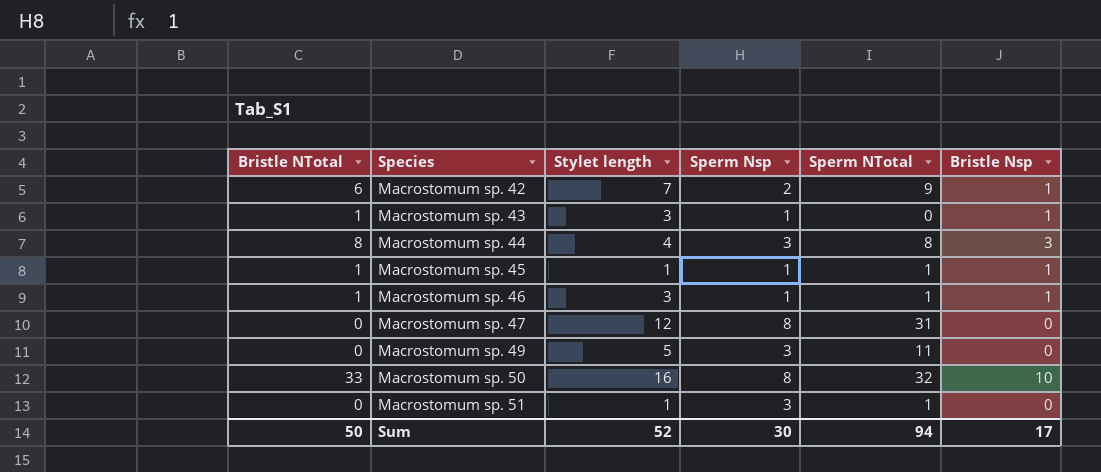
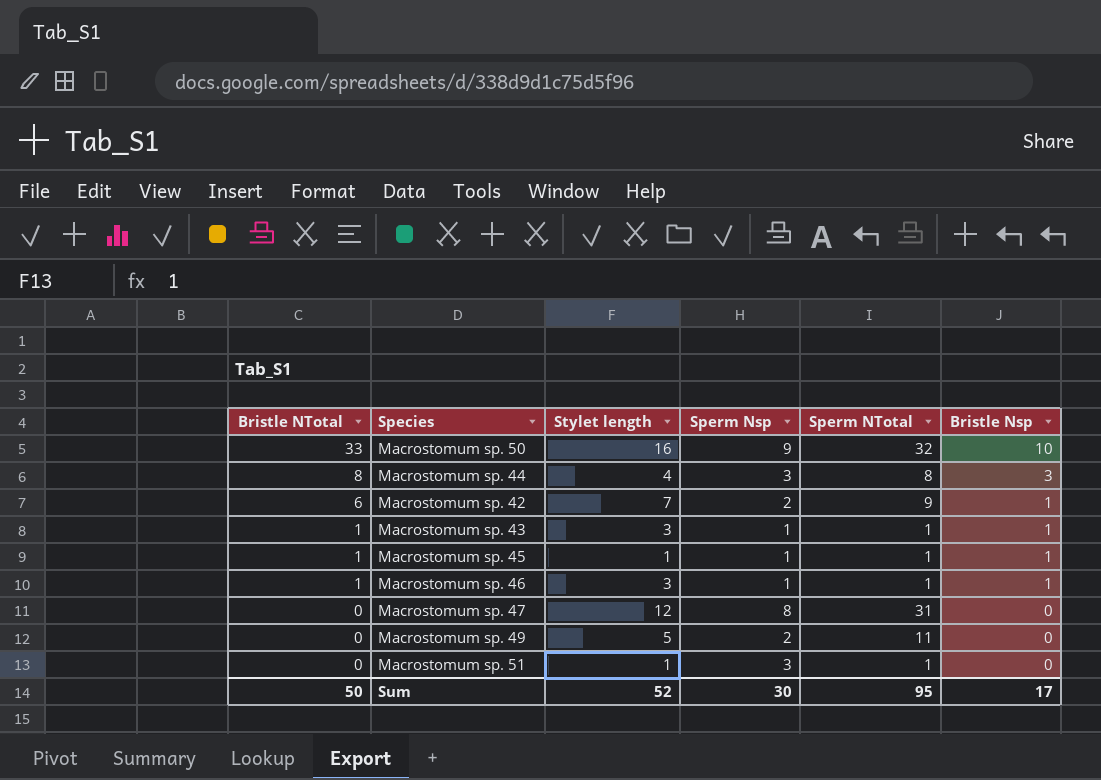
row order: Species ascending -> Bristle NTotal descending
Macrostomum sp. 50 | Sperm Nsp: 8 -> 9
Macrostomum sp. 43 | Sperm NTotal: 0 -> 1
Macrostomum sp. 49 | Sperm Nsp: 3 -> 2
Sum | Sperm NTotal: 94 -> 95

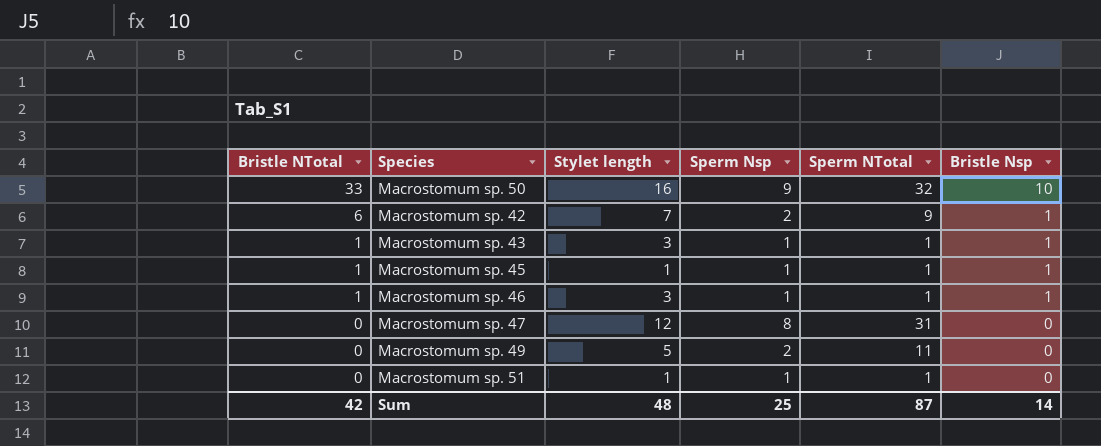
row Macrostomum sp. 44: 8 | 4 | 3 | 8 | 3 -> none
Macrostomum sp. 51 | Sperm Nsp: 3 -> 1
Sum | Bristle NTotal: 50 -> 42
Sum | Stylet length: 52 -> 48
Sum | Sperm Nsp: 30 -> 25
Sum | Sperm NTotal: 95 -> 87
Sum | Bristle Nsp: 17 -> 14

